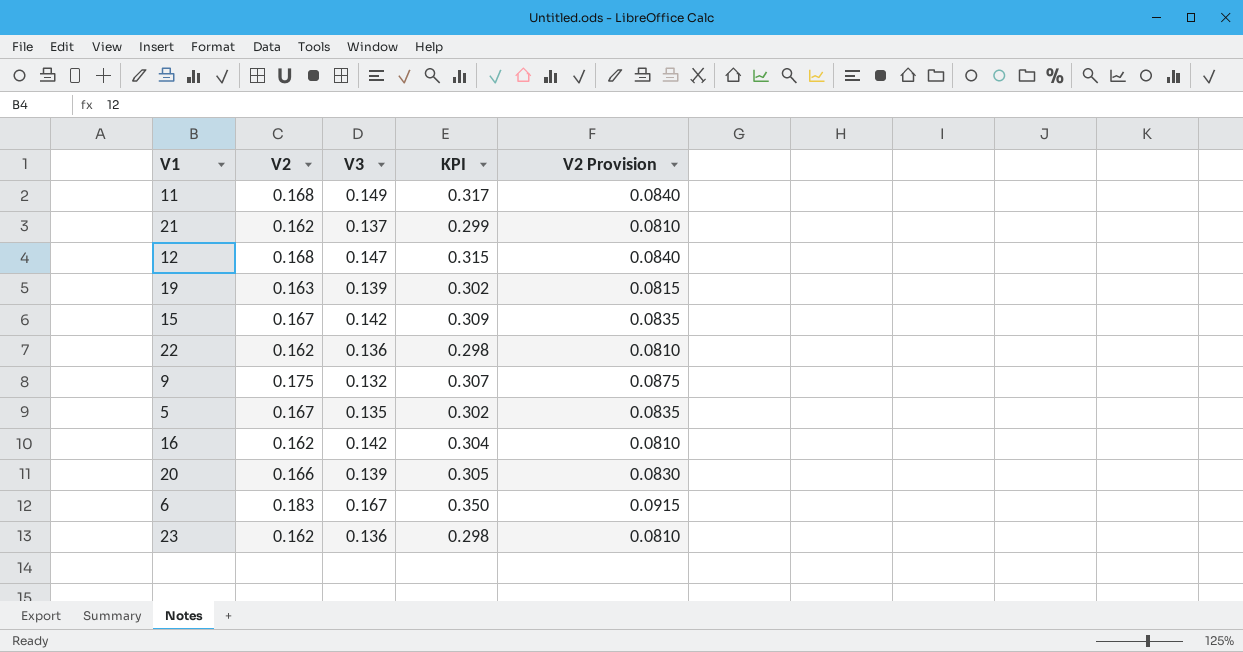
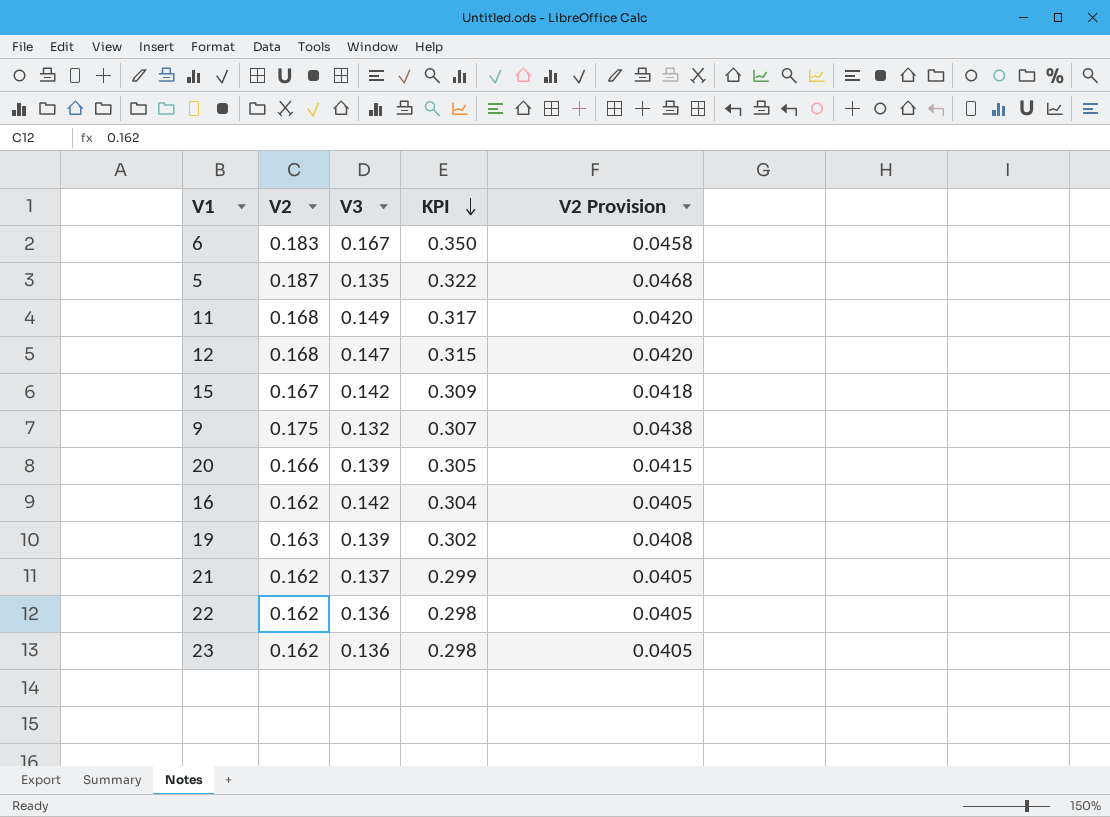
row order: none -> KPI descending
column V2 Provision | formula: [V2] * 0.5 -> [V2] * 0.25
5 | V2: 0.167 -> 0.187
5 | KPI: 0.302 -> 0.322

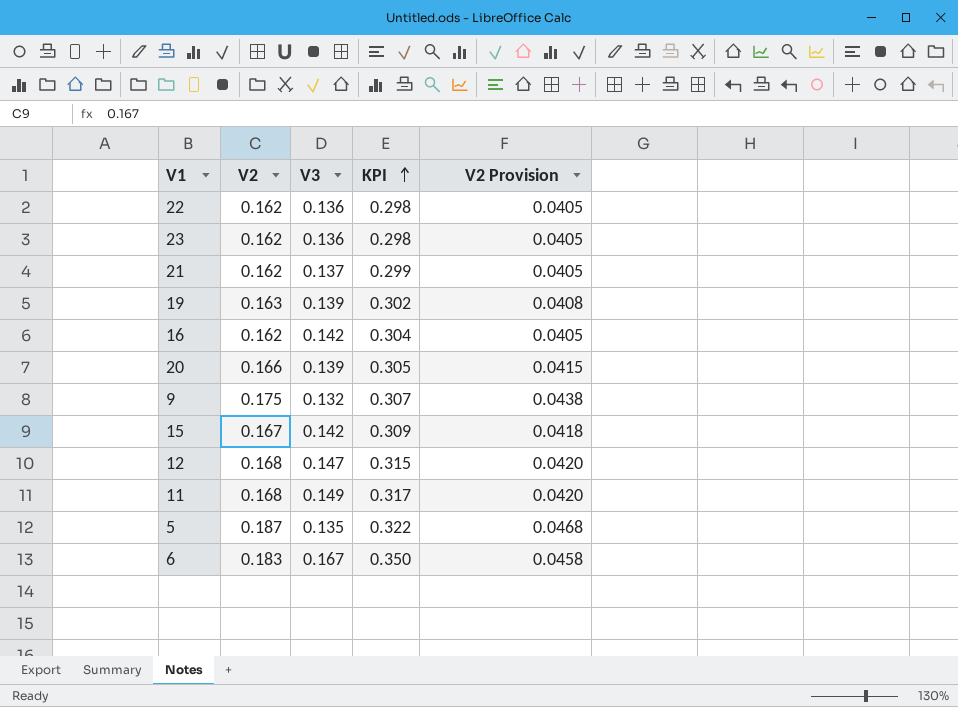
row order: KPI descending -> KPI ascending

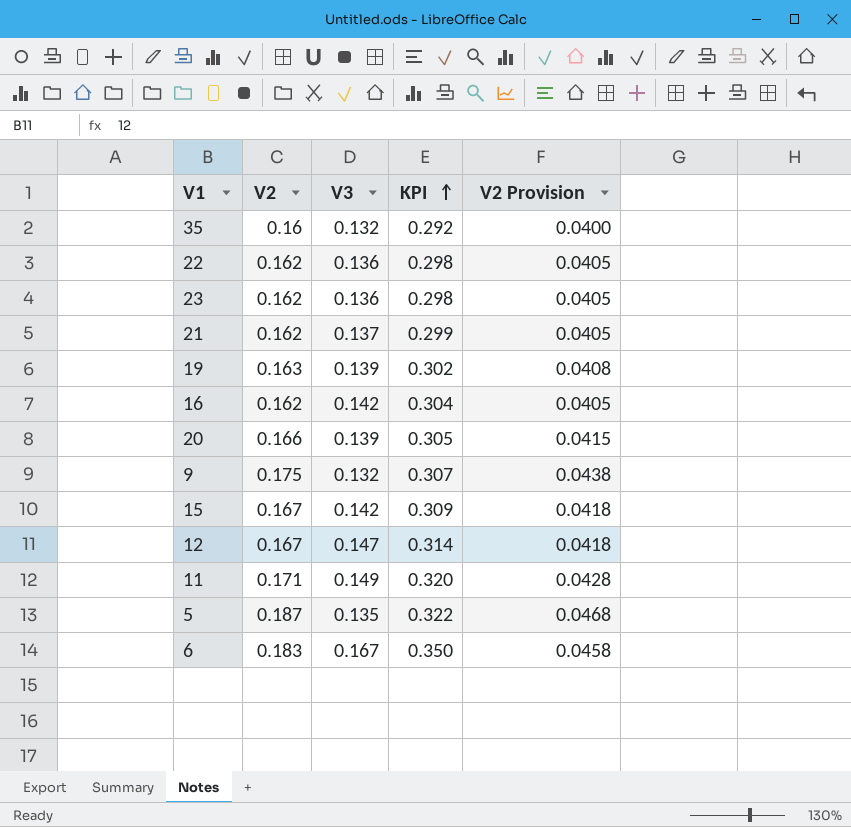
row 35: none -> 0.16 | 0.132 | 0.292 | 0.0400
12 | V2: 0.168 -> 0.167
12 | KPI: 0.315 -> 0.314
12 | V2 Provision: 0.0420 -> 0.0418
11 | V2: 0.168 -> 0.171
11 | KPI: 0.317 -> 0.320
11 | V2 Provision: 0.0420 -> 0.0428

